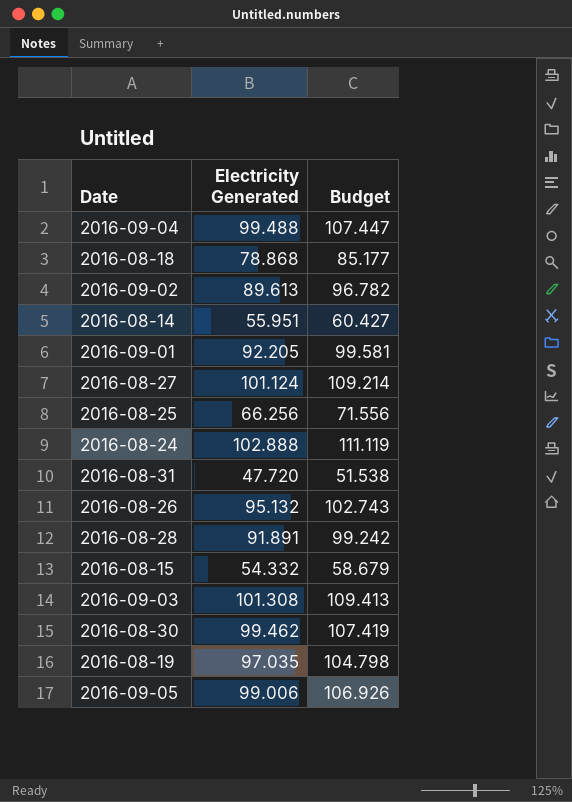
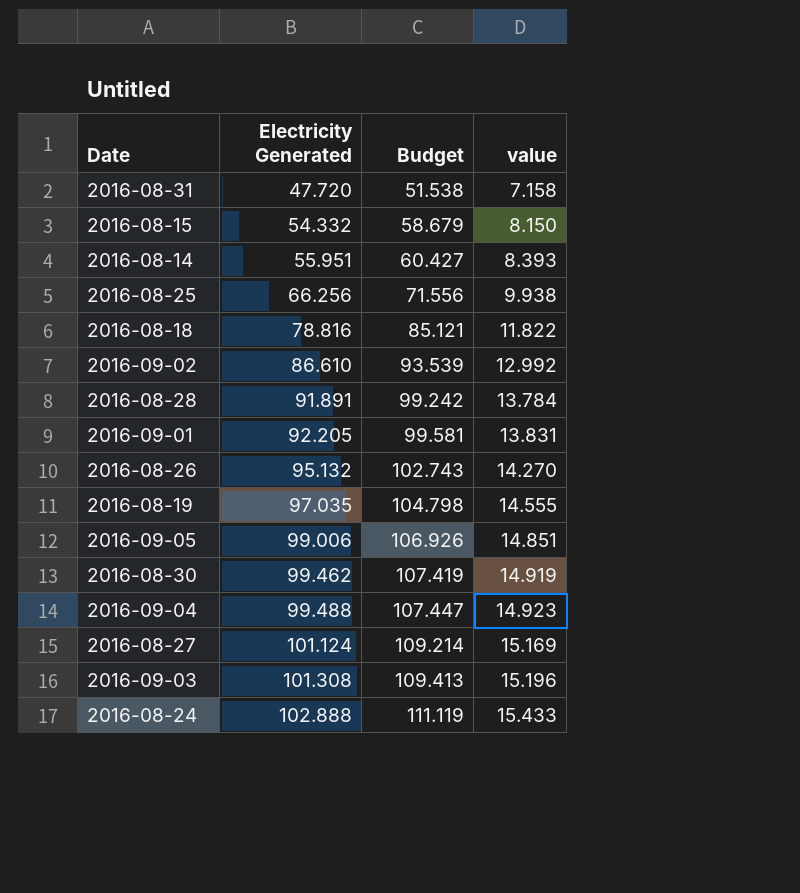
row order: none -> Electricity Generated ascending
column value | formula: none -> [Electricity Generated] * 0.15
2016-08-18 | Electricity Generated: 78.868 -> 78.816
2016-08-18 | Budget: 85.177 -> 85.121
2016-09-02 | Electricity Generated: 89.613 -> 86.610
2016-09-02 | Budget: 96.782 -> 93.539

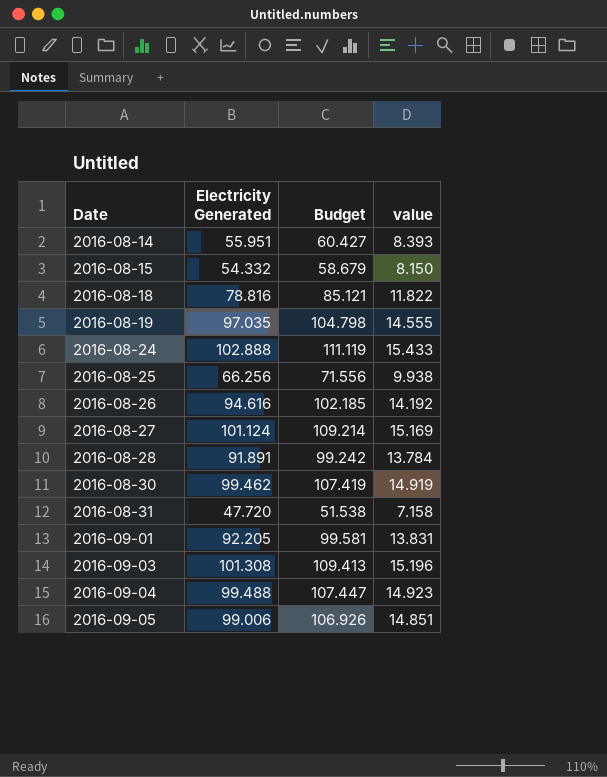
row order: Electricity Generated ascending -> Date ascending
row 2016-09-02: 86.610 | 93.539 | 12.992 -> none
2016-08-26 | Electricity Generated: 95.132 -> 94.616
2016-08-26 | Budget: 102.743 -> 102.185
2016-08-26 | value: 14.270 -> 14.192

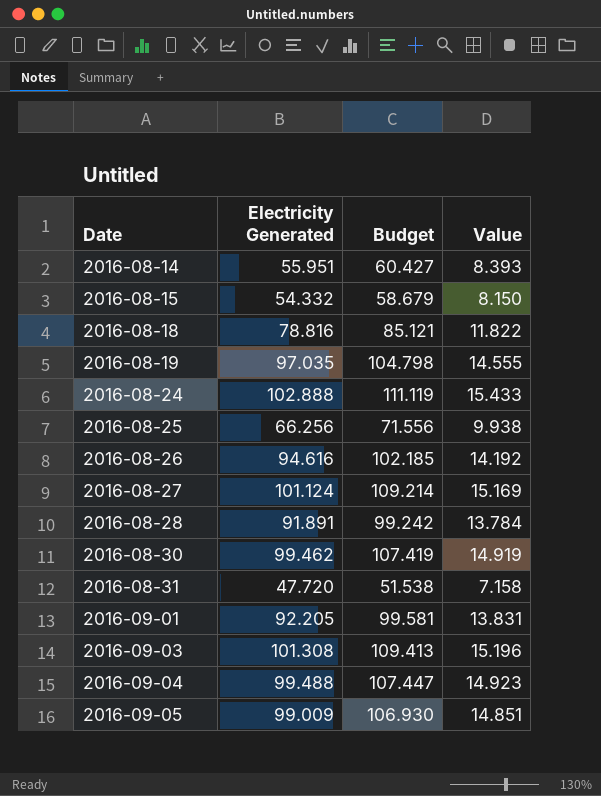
column name: value -> Value
2016-09-05 | Electricity Generated: 99.006 -> 99.009
2016-09-05 | Budget: 106.926 -> 106.930

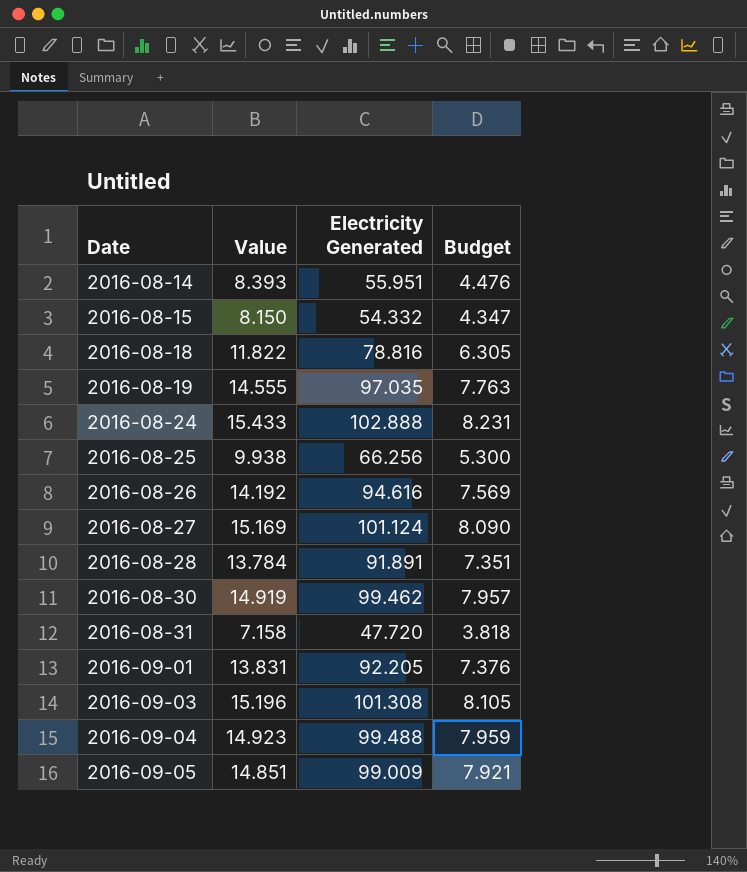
column Value | position: 4 -> 2
column Budget | formula: [Electricity Generated] * 1.08 -> [Electricity Generated] * 0.08

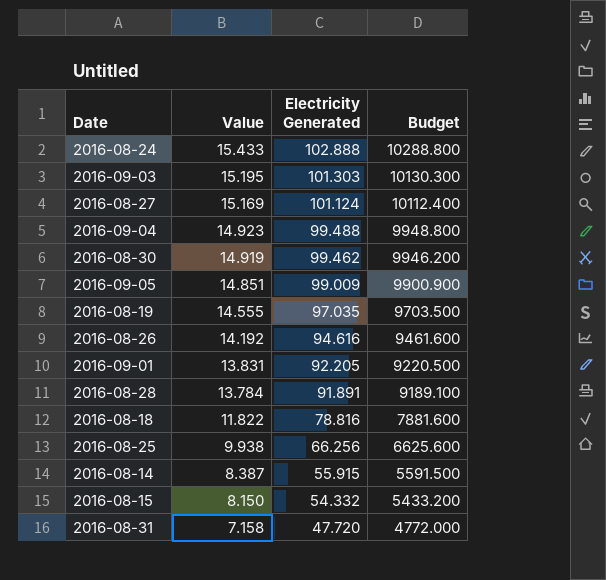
row order: Date ascending -> Value descending
column Budget | formula: [Electricity Generated] * 0.08 -> [Electricity Generated] * 100
2016-09-03 | Value: 15.196 -> 15.195
2016-09-03 | Electricity Generated: 101.308 -> 101.303
2016-08-14 | Value: 8.393 -> 8.387
2016-08-14 | Electricity Generated: 55.951 -> 55.915

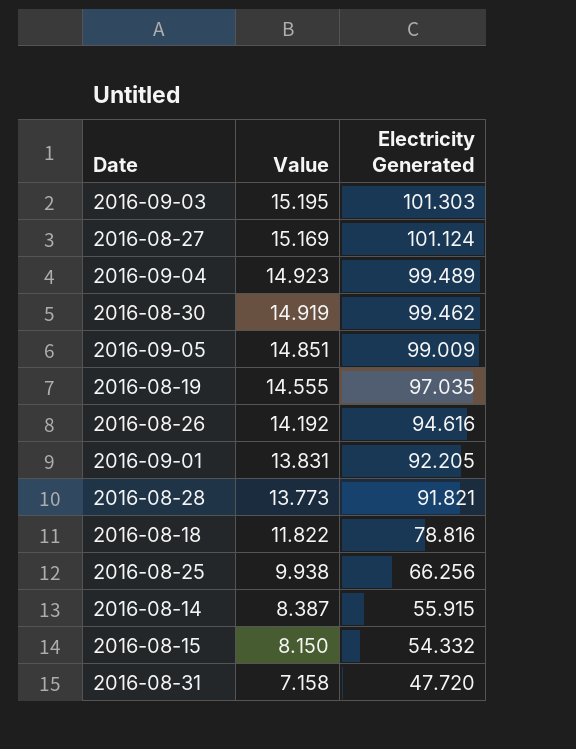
column Budget | formula: [Electricity Generated] * 100 -> none
row 2016-08-24: 15.433 | 102.888 | 10288.800 -> none
2016-09-04 | Electricity Generated: 99.488 -> 99.489
2016-08-28 | Value: 13.784 -> 13.773
2016-08-28 | Electricity Generated: 91.891 -> 91.821

